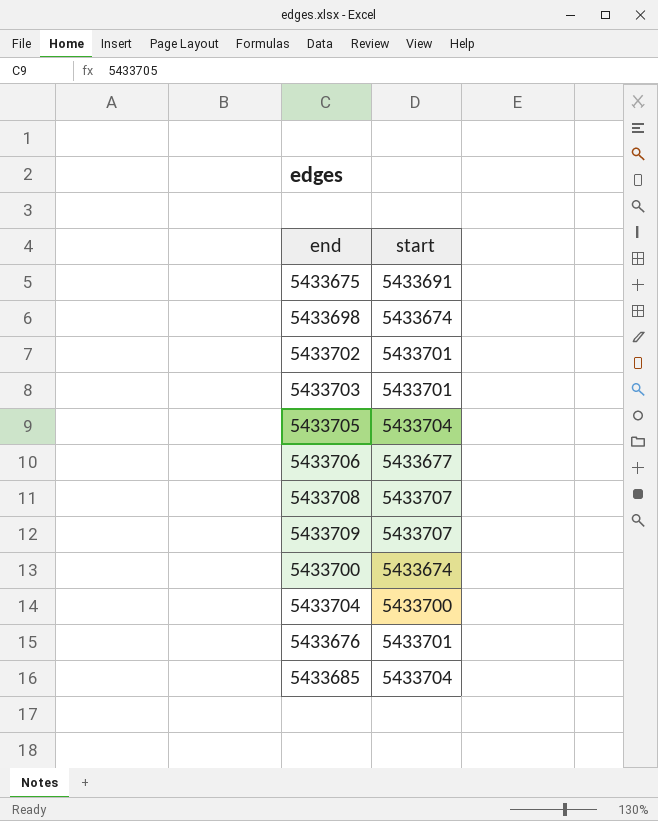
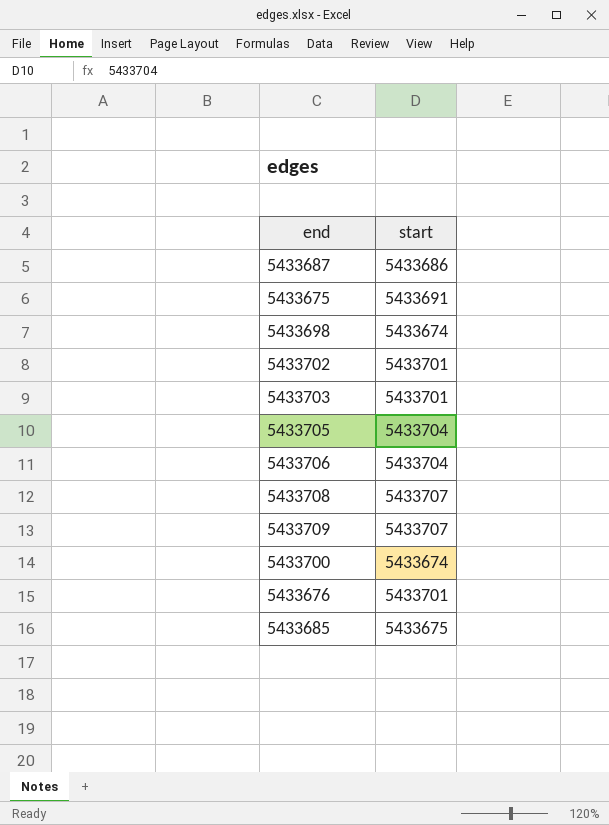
row 5433704: 5433700 -> none
row 5433687: none -> 5433686
5433706 | start: 5433677 -> 5433704
5433685 | start: 5433704 -> 5433675

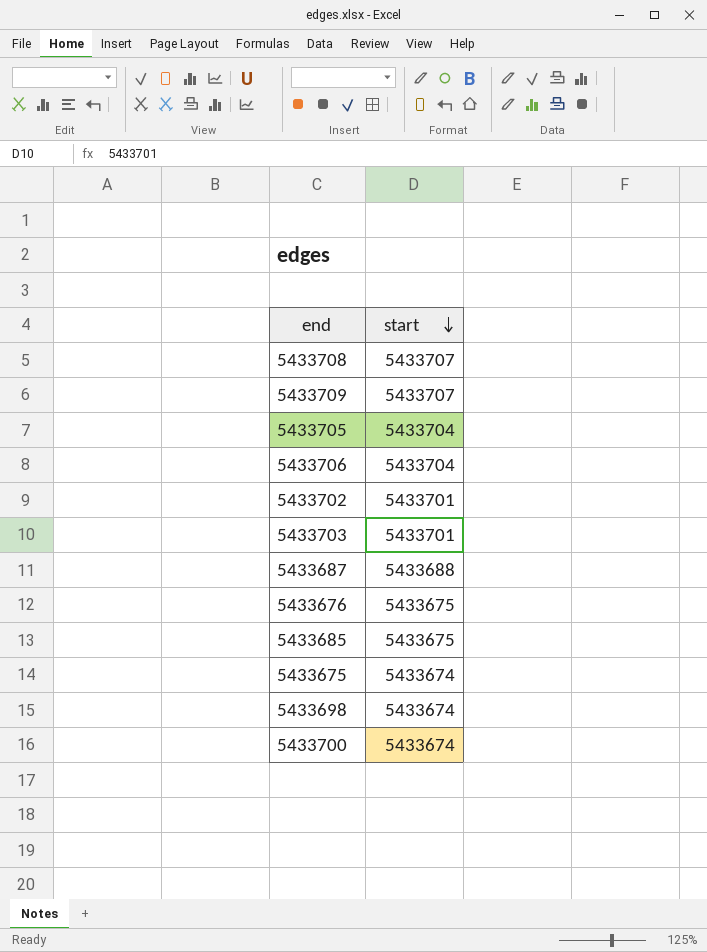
row order: none -> start descending
5433687 | start: 5433686 -> 5433688
5433676 | start: 5433701 -> 5433675
5433675 | start: 5433691 -> 5433674

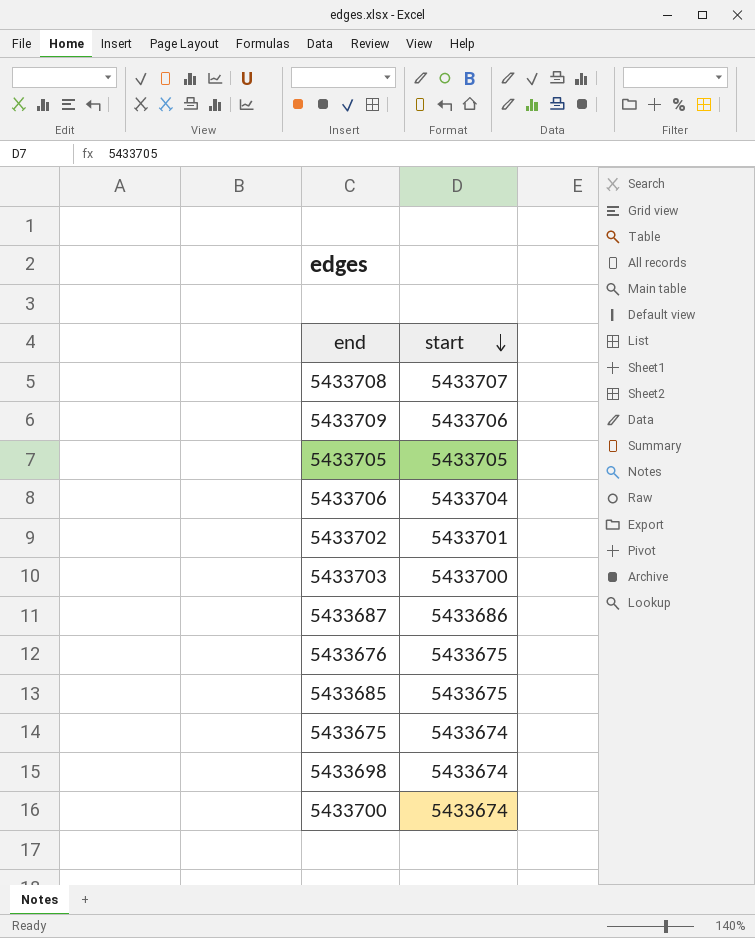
5433709 | start: 5433707 -> 5433706
5433705 | start: 5433704 -> 5433705
5433703 | start: 5433701 -> 5433700
5433687 | start: 5433688 -> 5433686

